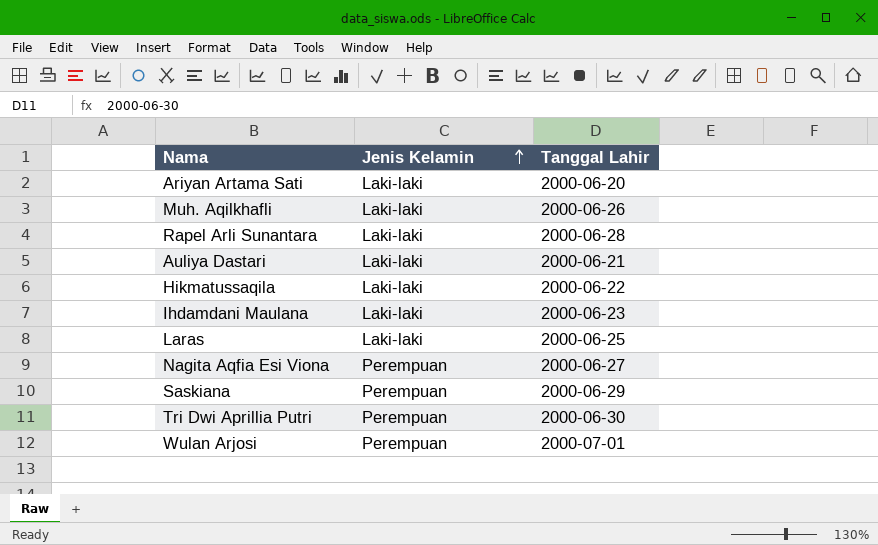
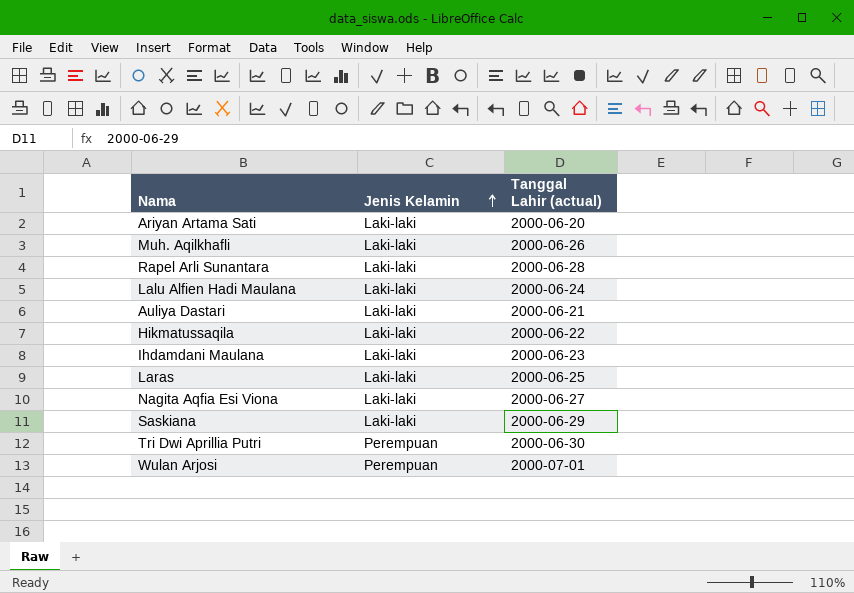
column name: Tanggal Lahir -> Tanggal Lahir (actual)
row Lalu Alfien Hadi Maulana: none -> Laki-laki | 2000-06-24
Nagita Aqfia Esi Viona | Jenis Kelamin: Perempuan -> Laki-laki
Saskiana | Jenis Kelamin: Perempuan -> Laki-laki

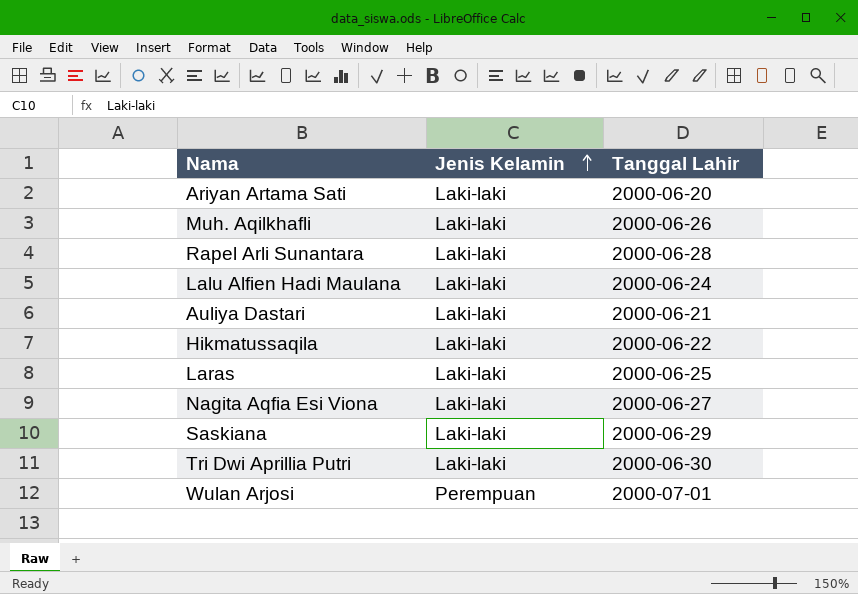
column name: Tanggal Lahir (actual) -> Tanggal Lahir
row Ihdamdani Maulana: Laki-laki | 2000-06-23 -> none
Tri Dwi Aprillia Putri | Jenis Kelamin: Perempuan -> Laki-laki

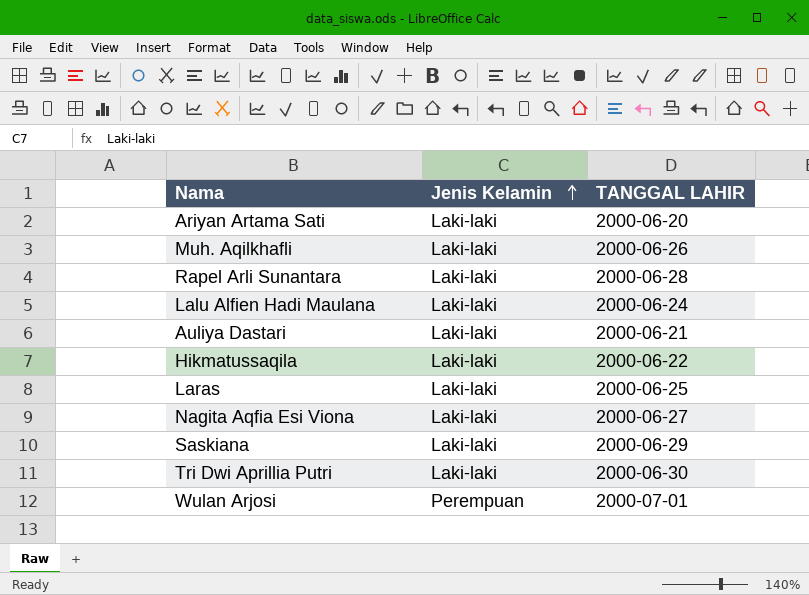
column name: Tanggal Lahir -> TANGGAL LAHIR

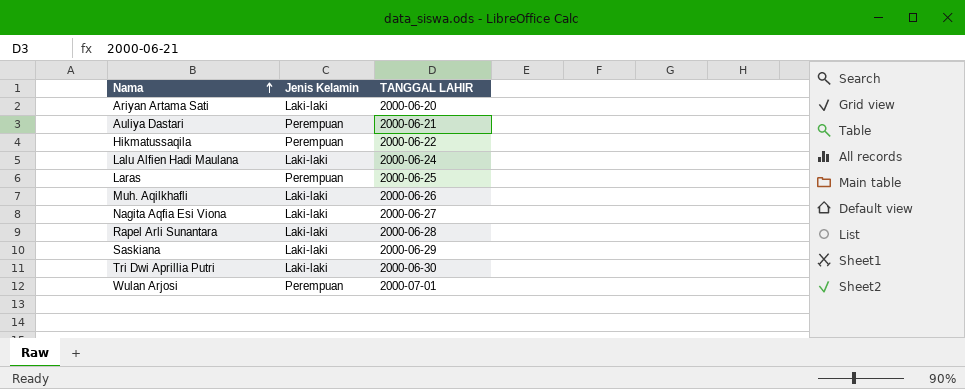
row order: Jenis Kelamin ascending -> Nama ascending
Auliya Dastari | Jenis Kelamin: Laki-laki -> Perempuan
Hikmatussaqila | Jenis Kelamin: Laki-laki -> Perempuan
Laras | Jenis Kelamin: Laki-laki -> Perempuan

